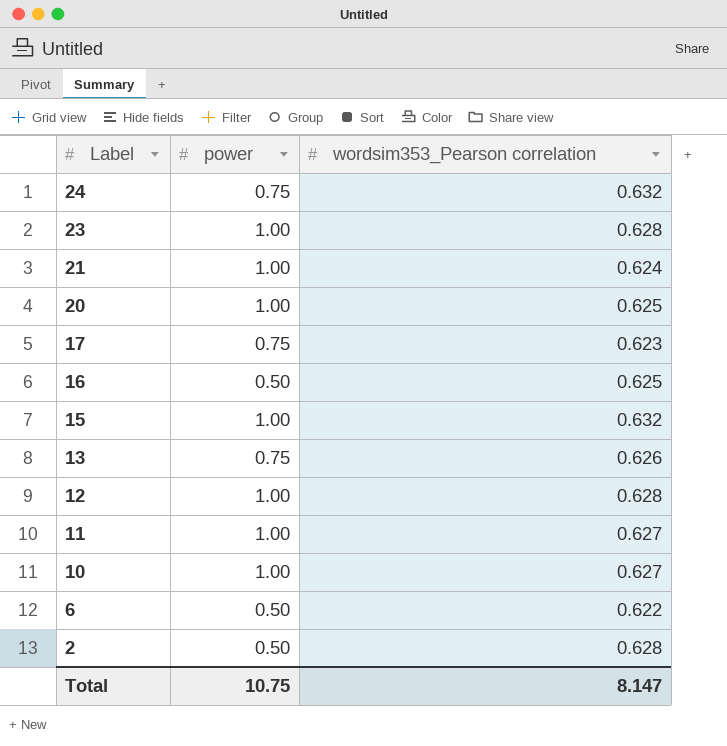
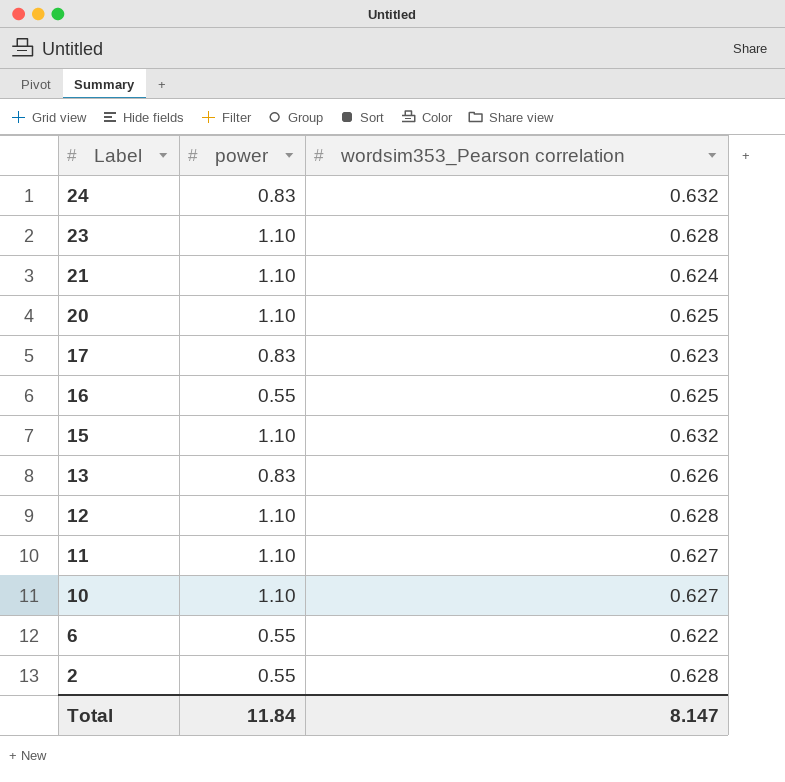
24 | power: 0.75 -> 0.83
23 | power: 1.00 -> 1.10
21 | power: 1.00 -> 1.10
20 | power: 1.00 -> 1.10
17 | power: 0.75 -> 0.83
16 | power: 0.50 -> 0.55
15 | power: 1.00 -> 1.10
13 | power: 0.75 -> 0.83
12 | power: 1.00 -> 1.10
11 | power: 1.00 -> 1.10
10 | power: 1.00 -> 1.10
6 | power: 0.50 -> 0.55
2 | power: 0.50 -> 0.55
Total | power: 10.75 -> 11.84

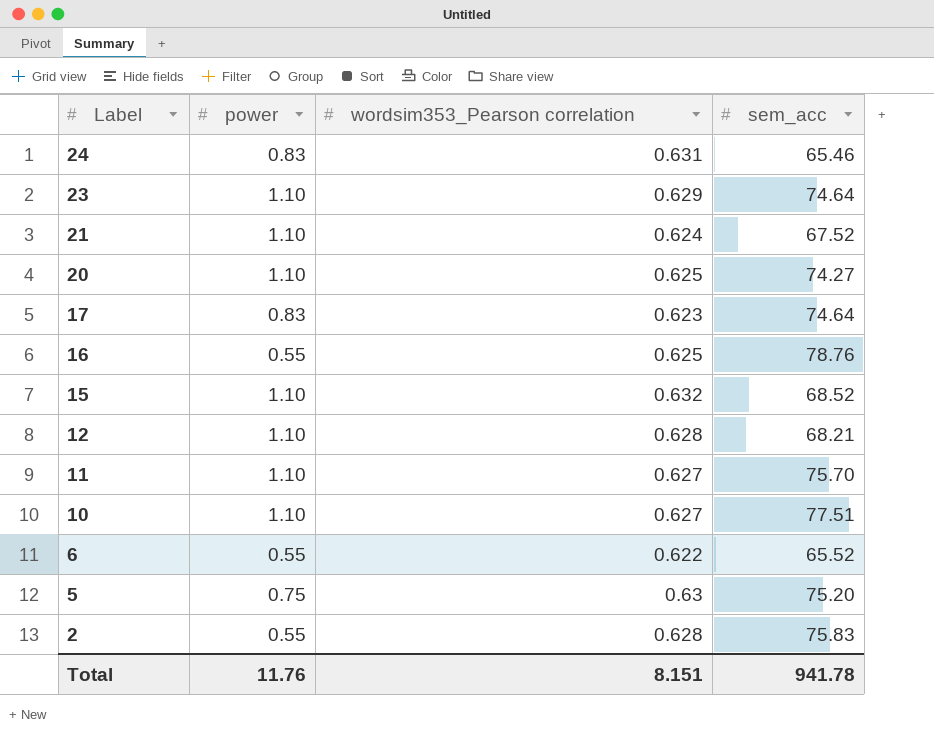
column sem_acc | position: none -> 4
row 13: 0.83 | 0.626 -> none
24 | wordsim353_Pearson correlation: 0.632 -> 0.631
23 | wordsim353_Pearson correlation: 0.628 -> 0.629
row 5: none -> 0.75 | 0.63 | 75.20
Total | power: 11.84 -> 11.76
Total | wordsim353_Pearson correlation: 8.147 -> 8.151

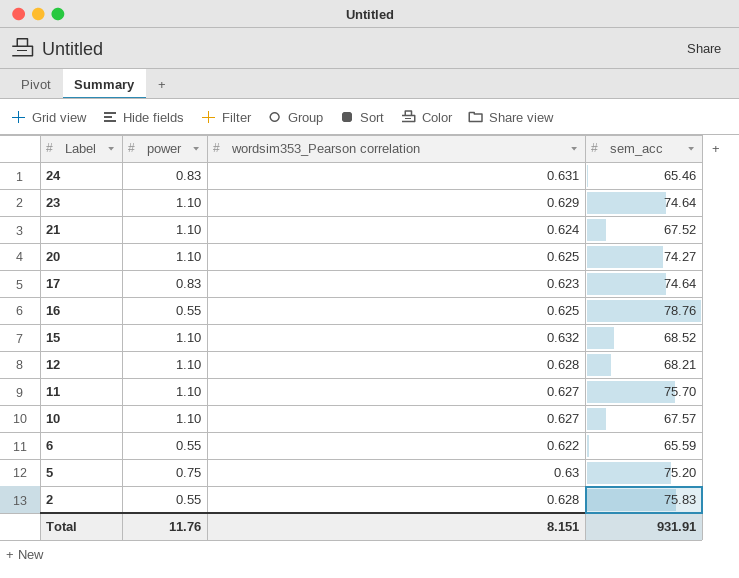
10 | sem_acc: 77.51 -> 67.57
6 | sem_acc: 65.52 -> 65.59
Total | sem_acc: 941.78 -> 931.91

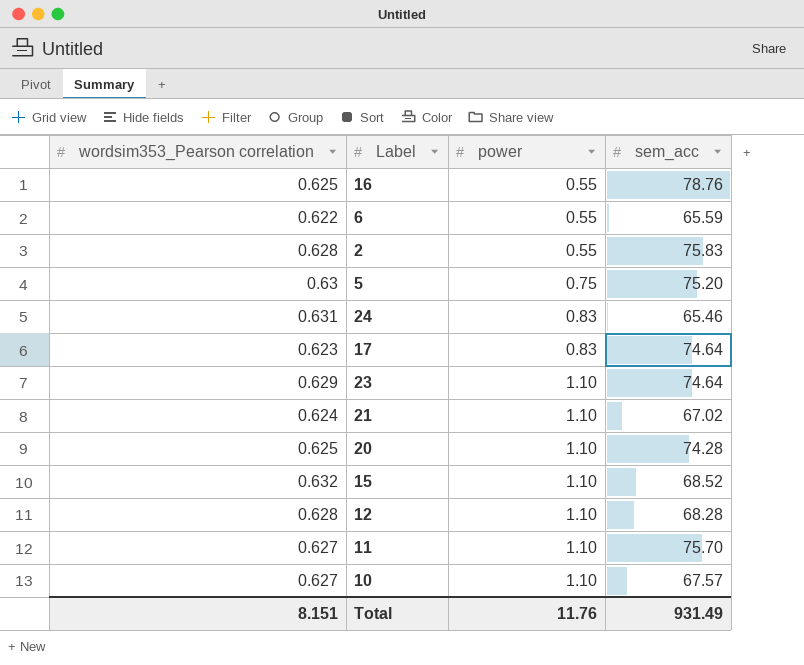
row order: Label descending -> power ascending
column wordsim353_Pearson correlation | position: 3 -> 1
21 | sem_acc: 67.52 -> 67.02
20 | sem_acc: 74.27 -> 74.28
12 | sem_acc: 68.21 -> 68.28
Total | sem_acc: 931.91 -> 931.49

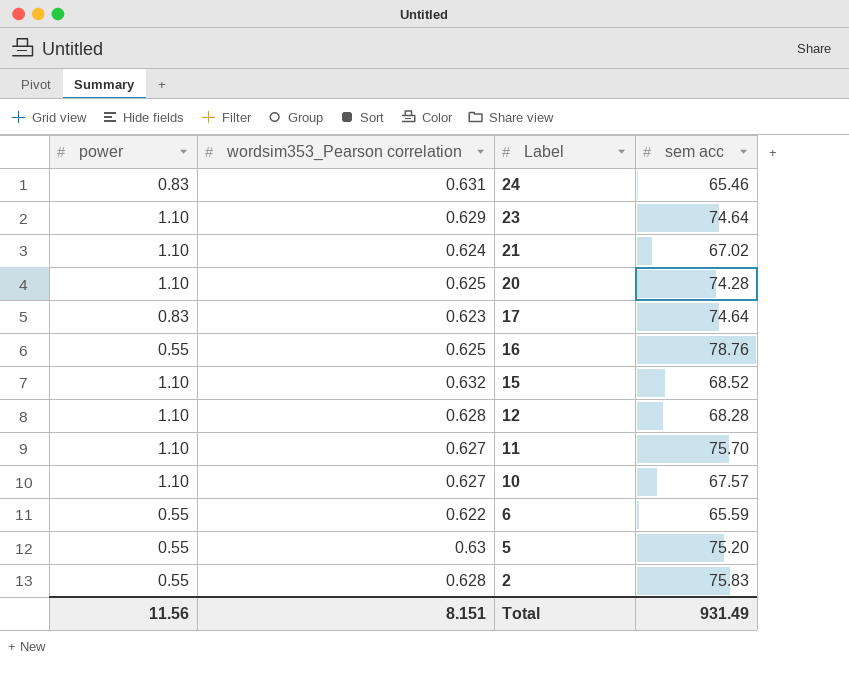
row order: power ascending -> Label descending
column power | position: 3 -> 1
column name: sem_acc -> sem acc
5 | power: 0.75 -> 0.55
Total | power: 11.76 -> 11.56

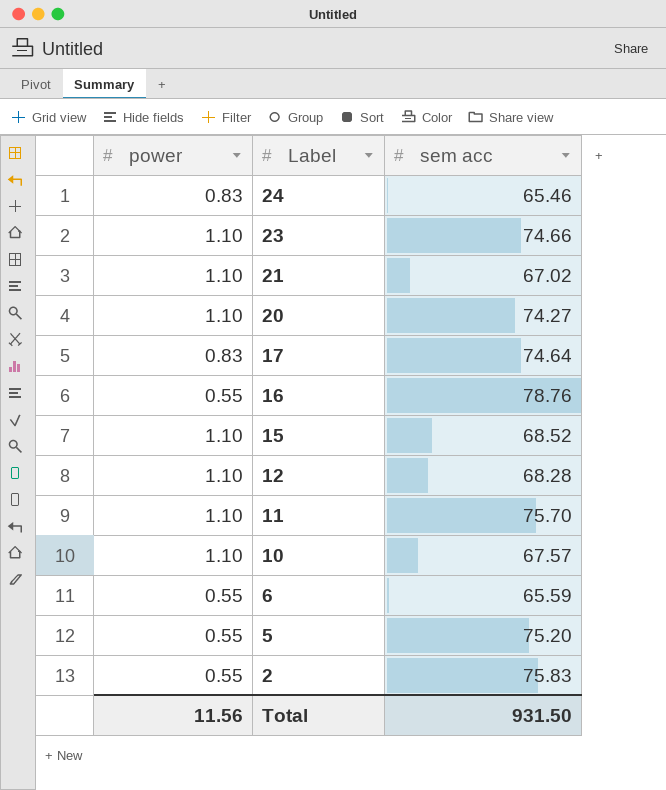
column wordsim353_Pearson correlation | position: 2 -> none
23 | sem acc: 74.64 -> 74.66
20 | sem acc: 74.28 -> 74.27
Total | sem acc: 931.49 -> 931.50

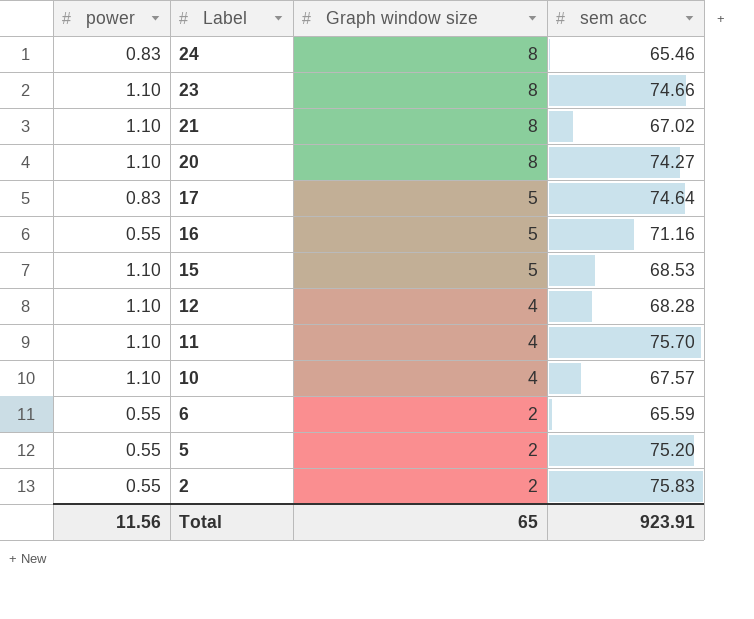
column Graph window size | position: none -> 3
16 | sem acc: 78.76 -> 71.16
15 | sem acc: 68.52 -> 68.53
Total | sem acc: 931.50 -> 923.91

